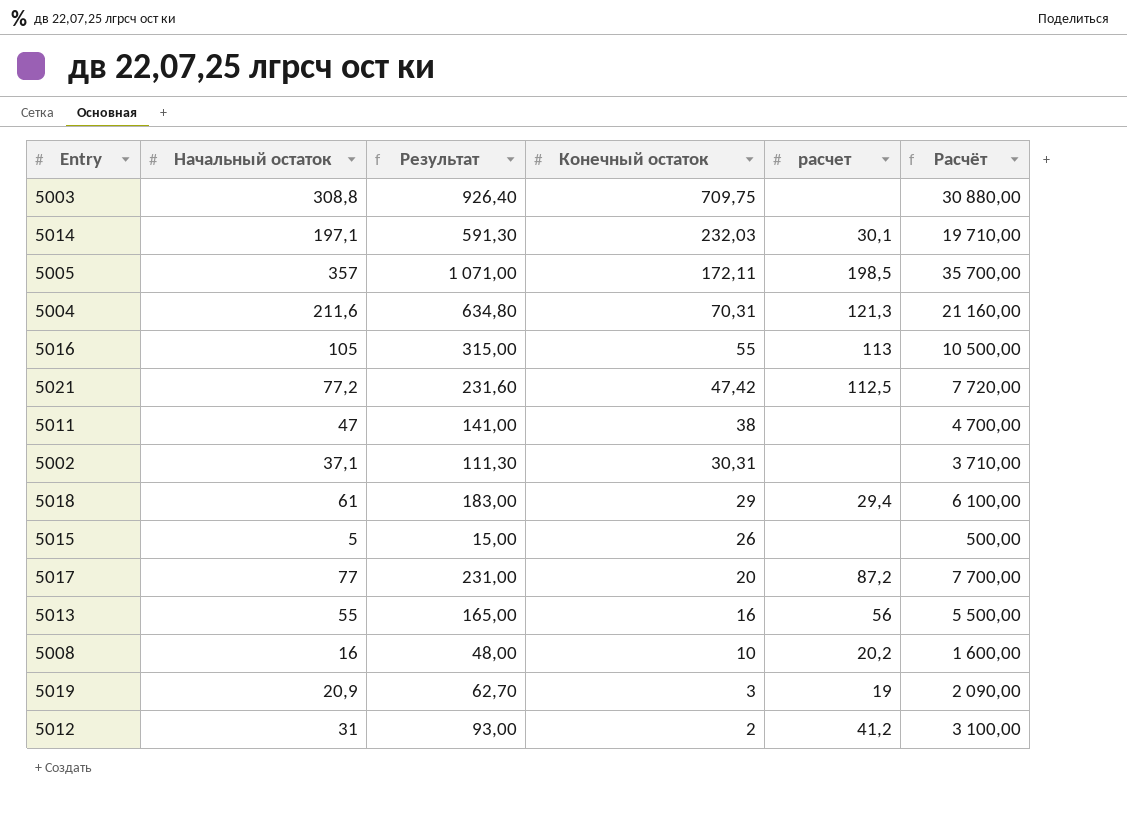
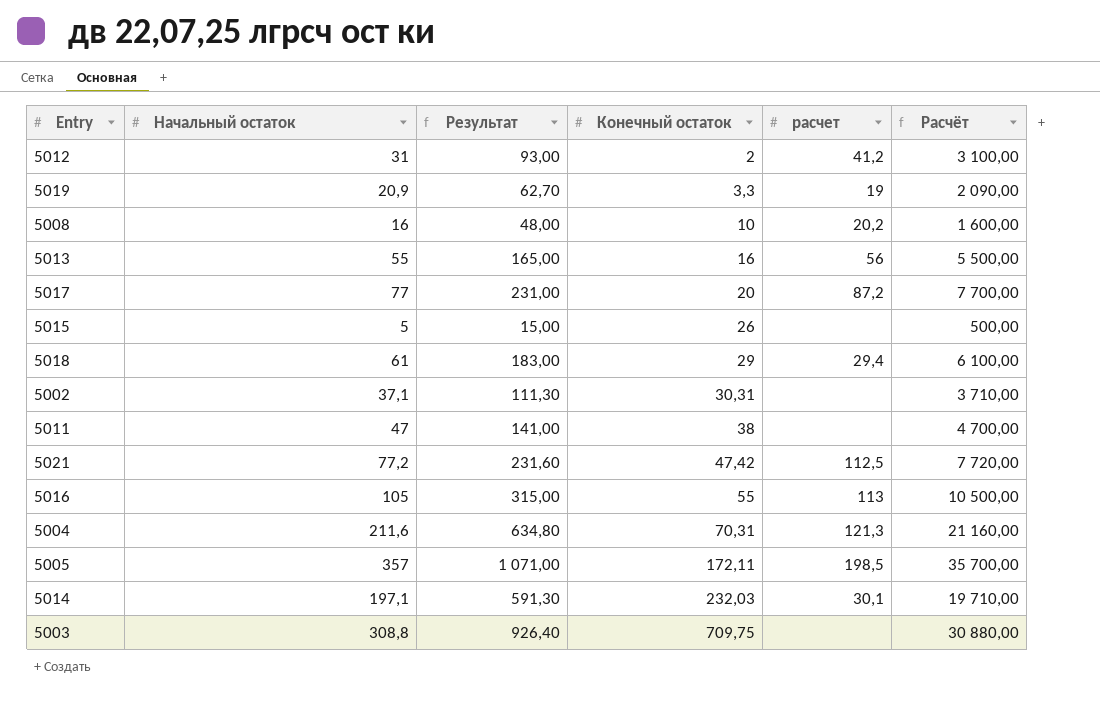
row order: Конечный остаток descending -> Конечный остаток ascending
5019 | Конечный остаток: 3 -> 3,3

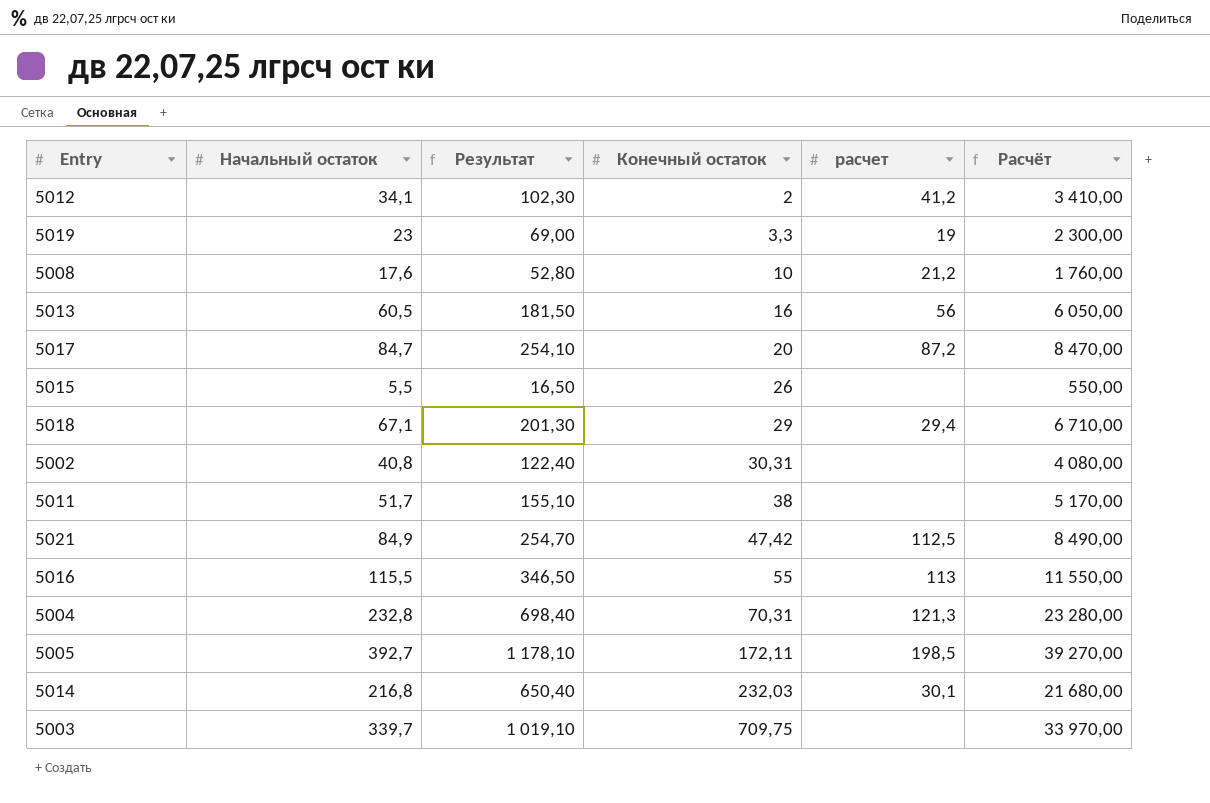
5012 | Начальный остаток: 31 -> 34,1
5012 | Результат: 93,00 -> 102,30
5012 | Расчёт: 3 100,00 -> 3 410,00
5019 | Начальный остаток: 20,9 -> 23
5019 | Результат: 62,70 -> 69,00
5019 | Расчёт: 2 090,00 -> 2 300,00
5008 | Начальный остаток: 16 -> 17,6
5008 | Результат: 48,00 -> 52,80
5008 | расчет: 20,2 -> 21,2
5008 | Расчёт: 1 600,00 -> 1 760,00
5013 | Начальный остаток: 55 -> 60,5
5013 | Результат: 165,00 -> 181,50
5013 | Расчёт: 5 500,00 -> 6 050,00
5017 | Начальный остаток: 77 -> 84,7
5017 | Результат: 231,00 -> 254,10
5017 | Расчёт: 7 700,00 -> 8 470,00
5015 | Начальный остаток: 5 -> 5,5
5015 | Результат: 15,00 -> 16,50
5015 | Расчёт: 500,00 -> 550,00
5018 | Начальный остаток: 61 -> 67,1
5018 | Результат: 183,00 -> 201,30
5018 | Расчёт: 6 100,00 -> 6 710,00
5002 | Начальный остаток: 37,1 -> 40,8
5002 | Результат: 111,30 -> 122,40
5002 | Расчёт: 3 710,00 -> 4 080,00
5011 | Начальный остаток: 47 -> 51,7
5011 | Результат: 141,00 -> 155,10
5011 | Расчёт: 4 700,00 -> 5 170,00
5021 | Начальный остаток: 77,2 -> 84,9
5021 | Результат: 231,60 -> 254,70
5021 | Расчёт: 7 720,00 -> 8 490,00
5016 | Начальный остаток: 105 -> 115,5
5016 | Результат: 315,00 -> 346,50
5016 | Расчёт: 10 500,00 -> 11 550,00
5004 | Начальный остаток: 211,6 -> 232,8
5004 | Результат: 634,80 -> 698,40
5004 | Расчёт: 21 160,00 -> 23 280,00
5005 | Начальный остаток: 357 -> 392,7
5005 | Результат: 1 071,00 -> 1 178,10
5005 | Расчёт: 35 700,00 -> 39 270,00
5014 | Начальный остаток: 197,1 -> 216,8
5014 | Результат: 591,30 -> 650,40
5014 | Расчёт: 19 710,00 -> 21 680,00
5003 | Начальный остаток: 308,8 -> 339,7
5003 | Результат: 926,40 -> 1 019,10
5003 | Расчёт: 30 880,00 -> 33 970,00

